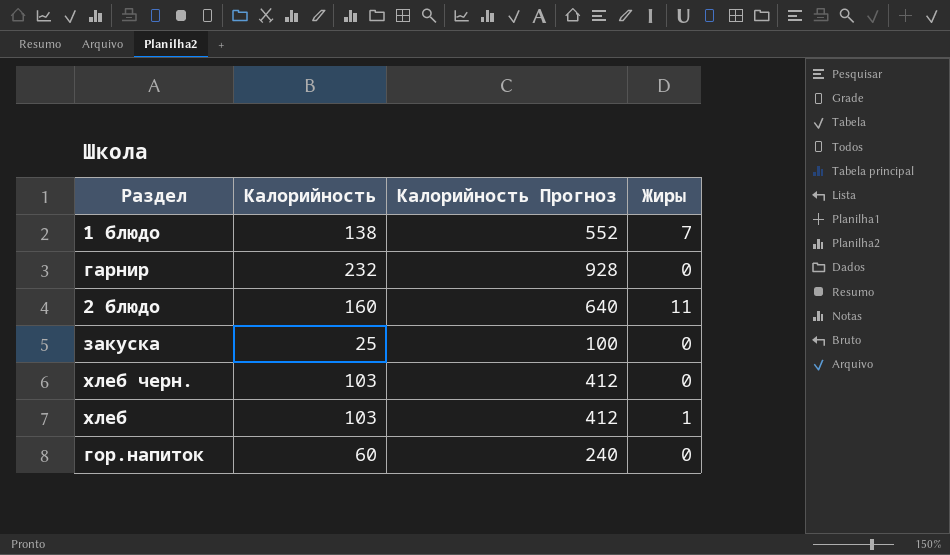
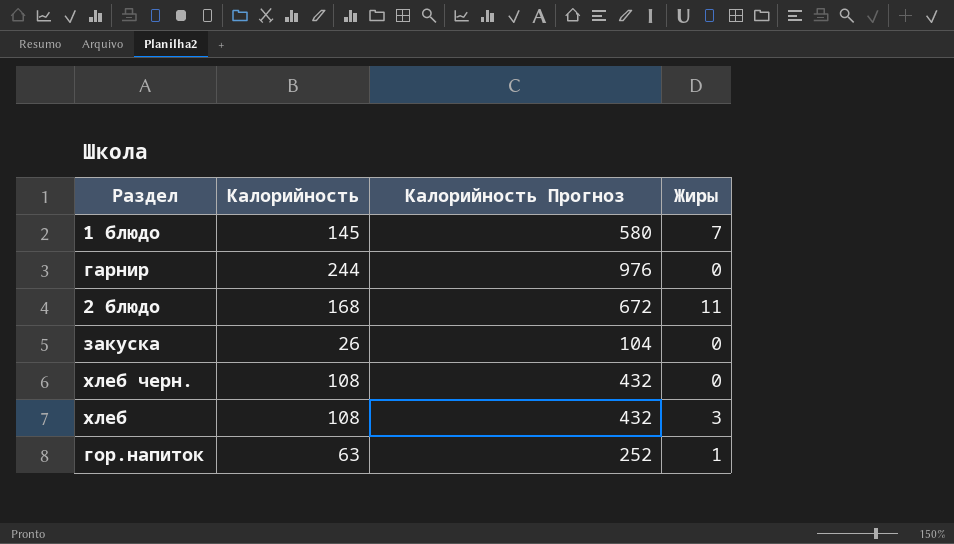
1 блюдо | Калорийность: 138 -> 145
1 блюдо | Калорийность Прогноз: 552 -> 580
гарнир | Калорийность: 232 -> 244
гарнир | Калорийность Прогноз: 928 -> 976
2 блюдо | Калорийность: 160 -> 168
2 блюдо | Калорийность Прогноз: 640 -> 672
закуска | Калорийность: 25 -> 26
закуска | Калорийность Прогноз: 100 -> 104
хлеб черн. | Калорийность: 103 -> 108
хлеб черн. | Калорийность Прогноз: 412 -> 432
хлеб | Калорийность: 103 -> 108
хлеб | Калорийность Прогноз: 412 -> 432
хлеб | Жиры: 1 -> 3
гор.напиток | Калорийность: 60 -> 63
гор.напиток | Калорийность Прогноз: 240 -> 252
гор.напиток | Жиры: 0 -> 1

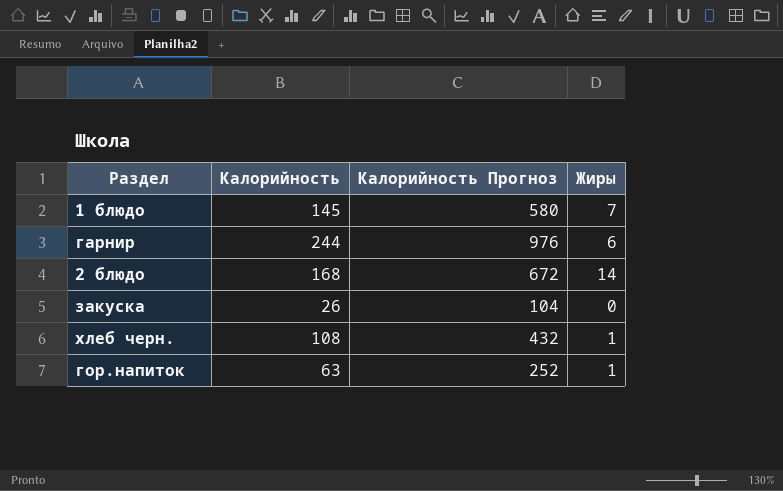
row хлеб: 108 | 432 | 3 -> none
гарнир | Жиры: 0 -> 6
2 блюдо | Жиры: 11 -> 14
хлеб черн. | Жиры: 0 -> 1

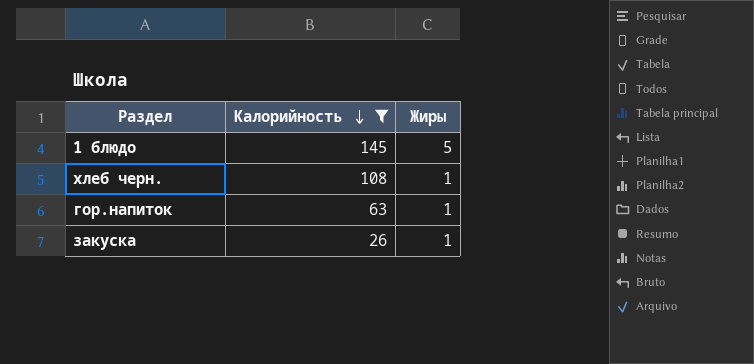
filter: none -> Калорийность <= 145
row order: none -> Калорийность descending
column Калорийность Прогноз | formula: [Калорийность] * 4 -> none
1 блюдо | Жиры: 7 -> 5
закуска | Жиры: 0 -> 1

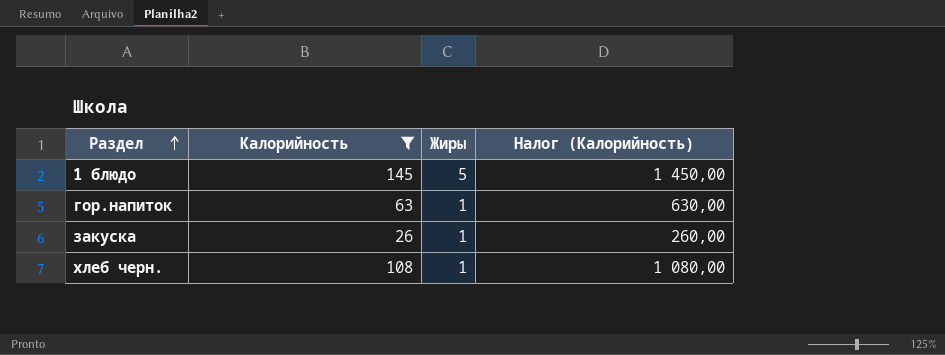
row order: Калорийность descending -> Раздел ascending
column Налог (Калорийность) | formula: none -> [Калорийность] * 10

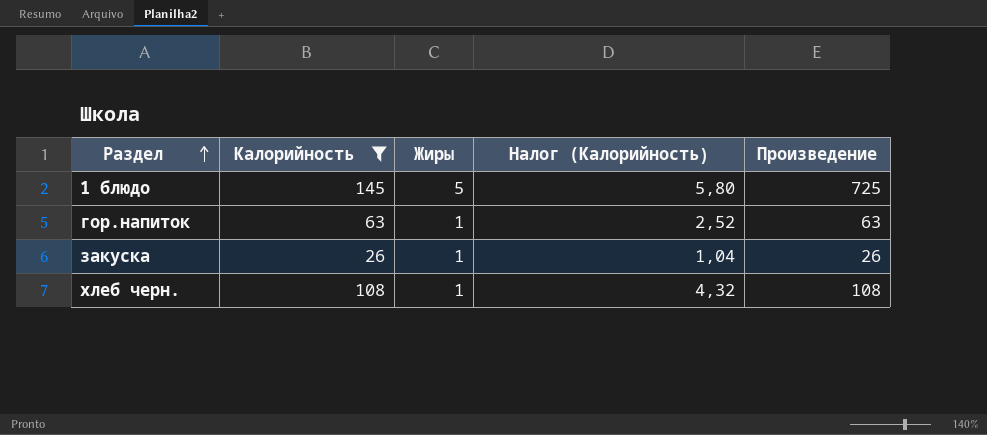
column Налог (Калорийность) | formula: [Калорийность] * 10 -> [Калорийность] * 0,04
column Произведение | formula: none -> [Калорийность] * [Жиры]

